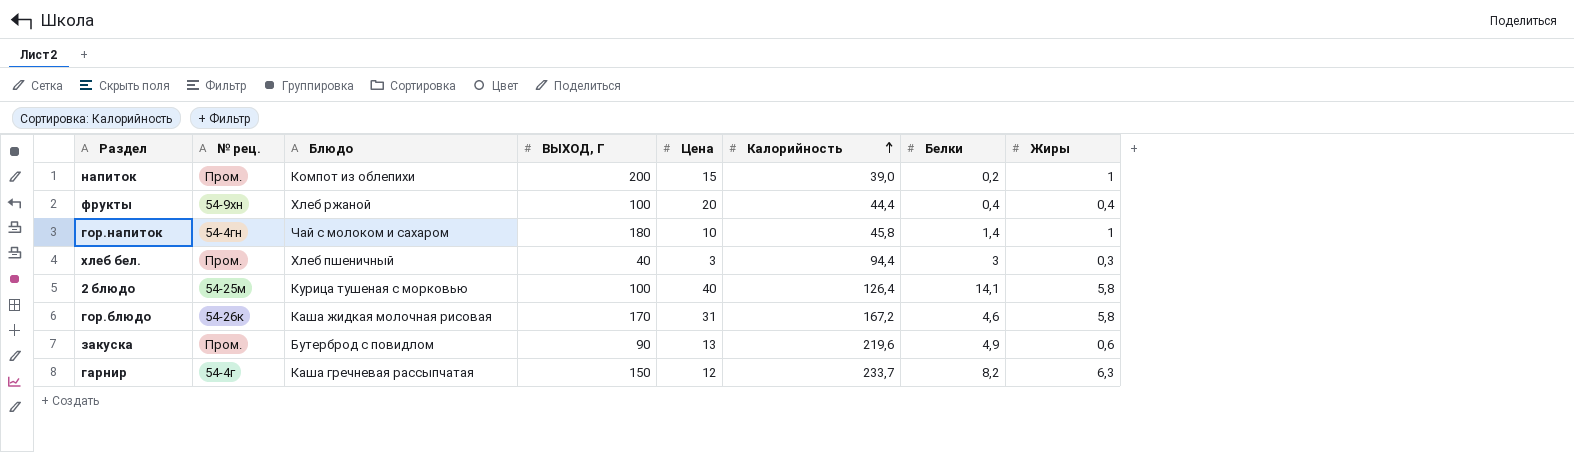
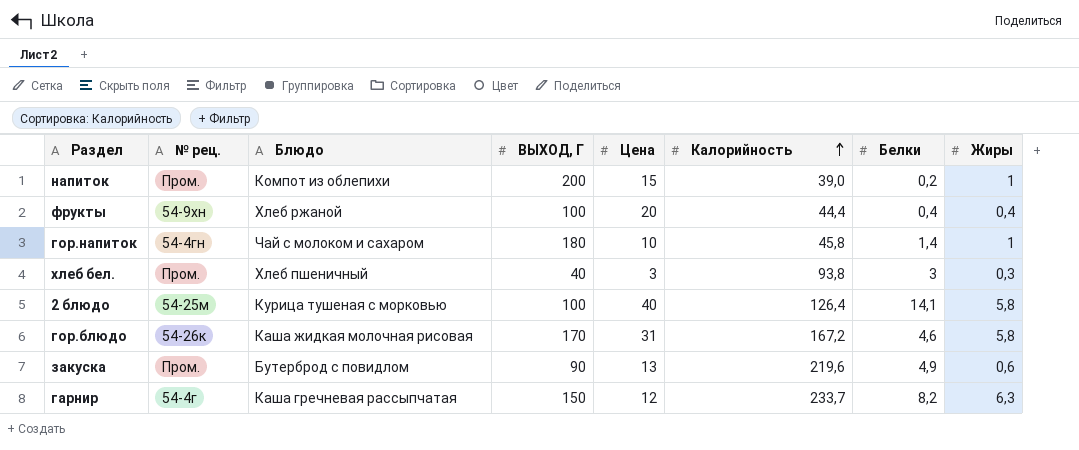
хлеб бел. | Калорийность: 94,4 -> 93,8

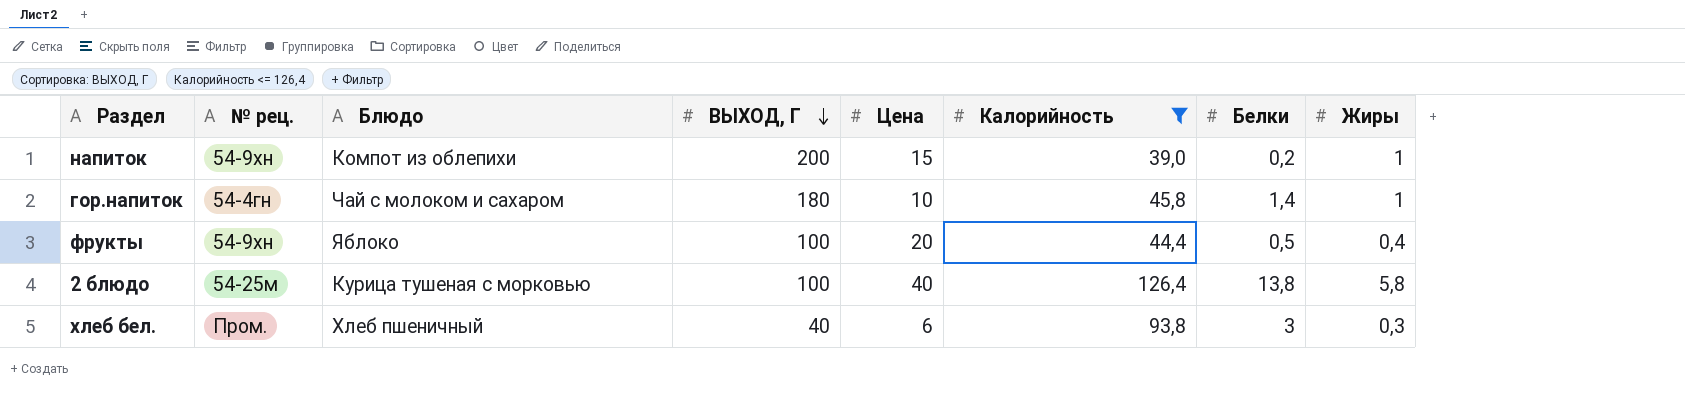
filter: none -> Калорийность <= 126,4
row order: Калорийность ascending -> ВЫХОД, Г descending
напиток | № рец.: Пром. -> 54-9хн
фрукты | Блюдо: Хлеб ржаной -> Яблоко
фрукты | Белки: 0,4 -> 0,5
2 блюдо | Белки: 14,1 -> 13,8
хлеб бел. | Цена: 3 -> 6

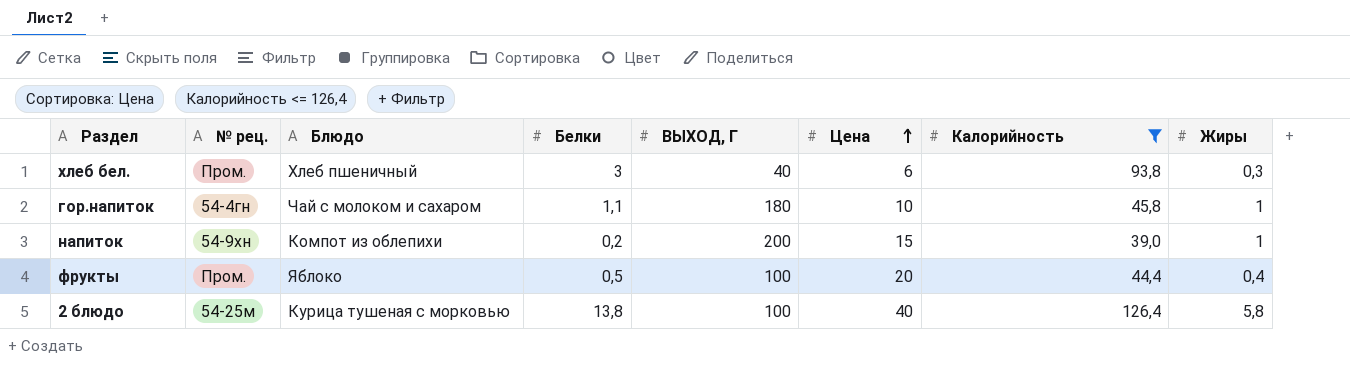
row order: ВЫХОД, Г descending -> Цена ascending
column Белки | position: 7 -> 4
гор.напиток | Белки: 1,4 -> 1,1
фрукты | № рец.: 54-9хн -> Пром.

